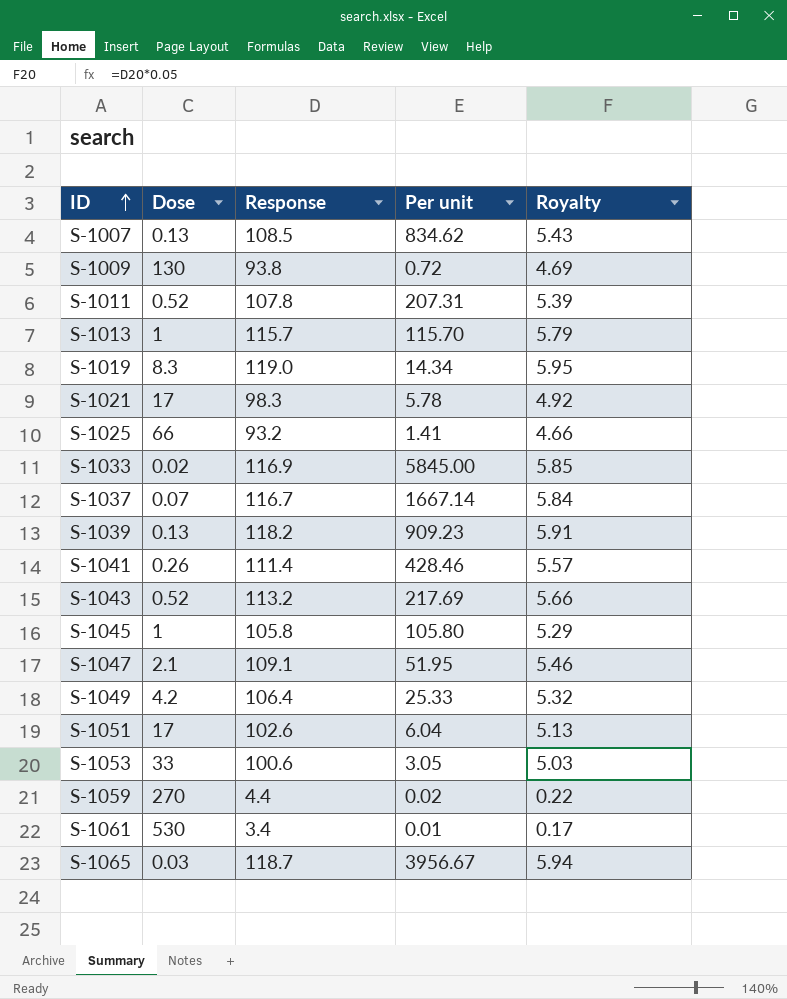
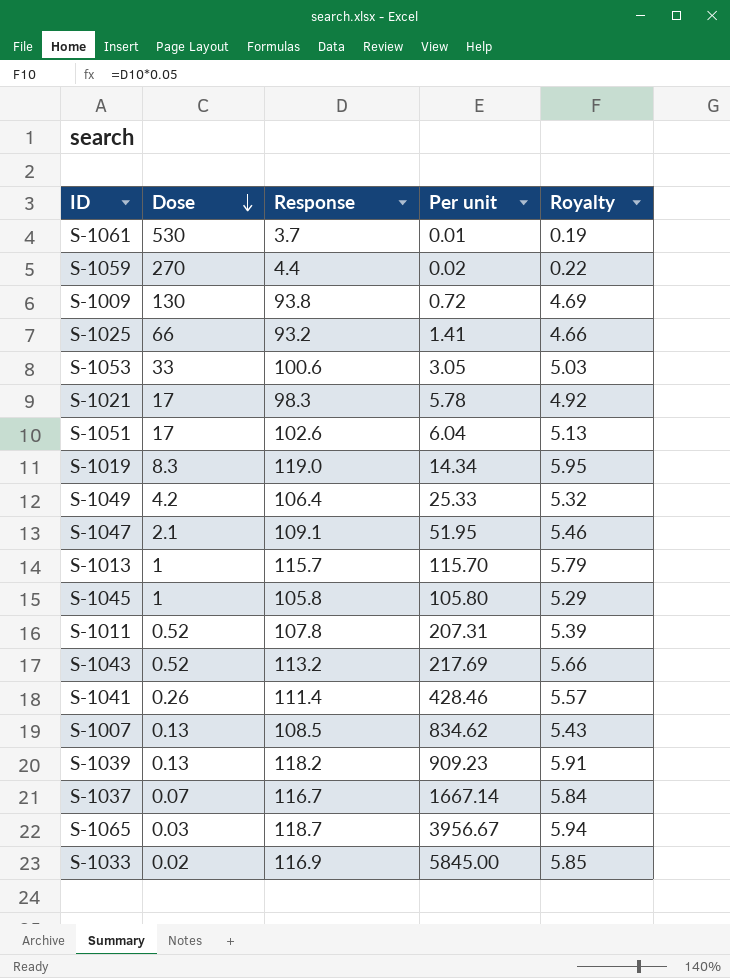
row order: ID ascending -> Dose descending
S-1061 | Response: 3.4 -> 3.7
S-1061 | Royalty: 0.17 -> 0.19

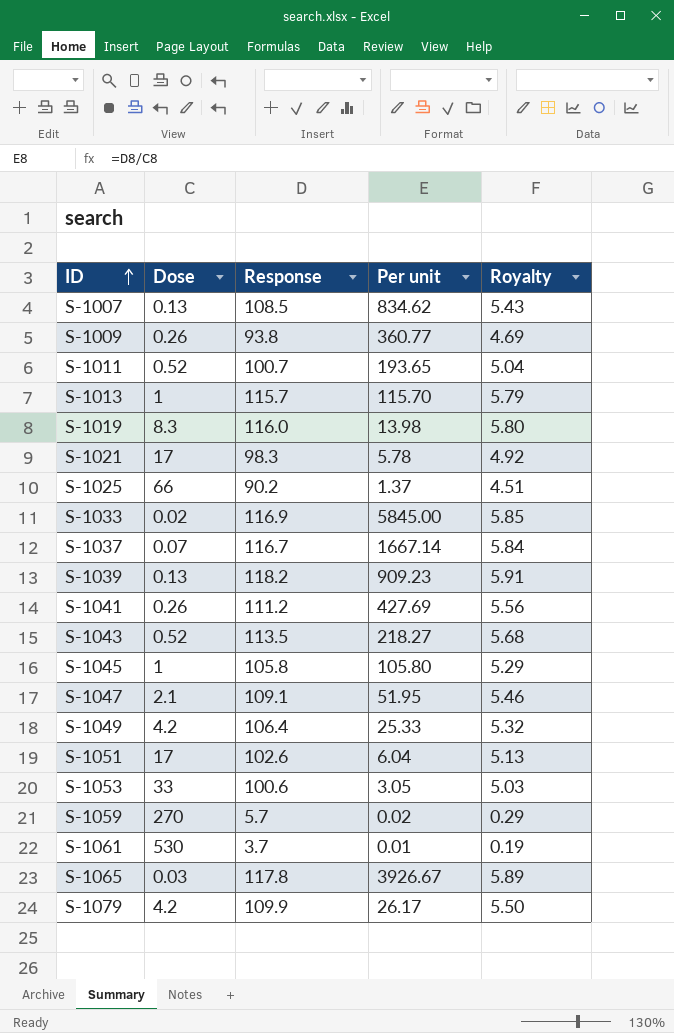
row order: Dose descending -> ID ascending
S-1009 | Dose: 130 -> 0.26
S-1009 | Per unit: 0.72 -> 360.77
S-1011 | Response: 107.8 -> 100.7
S-1011 | Per unit: 207.31 -> 193.65
S-1011 | Royalty: 5.39 -> 5.04
S-1019 | Response: 119.0 -> 116.0
S-1019 | Per unit: 14.34 -> 13.98
S-1019 | Royalty: 5.95 -> 5.80
S-1025 | Response: 93.2 -> 90.2
S-1025 | Per unit: 1.41 -> 1.37
S-1025 | Royalty: 4.66 -> 4.51
S-1041 | Response: 111.4 -> 111.2
S-1041 | Per unit: 428.46 -> 427.69
S-1041 | Royalty: 5.57 -> 5.56
S-1043 | Response: 113.2 -> 113.5
S-1043 | Per unit: 217.69 -> 218.27
S-1043 | Royalty: 5.66 -> 5.68
S-1059 | Response: 4.4 -> 5.7
S-1059 | Royalty: 0.22 -> 0.29
S-1065 | Response: 118.7 -> 117.8
S-1065 | Per unit: 3956.67 -> 3926.67
S-1065 | Royalty: 5.94 -> 5.89
row S-1079: none -> 4.2 | 109.9 | 26.17 | 5.50

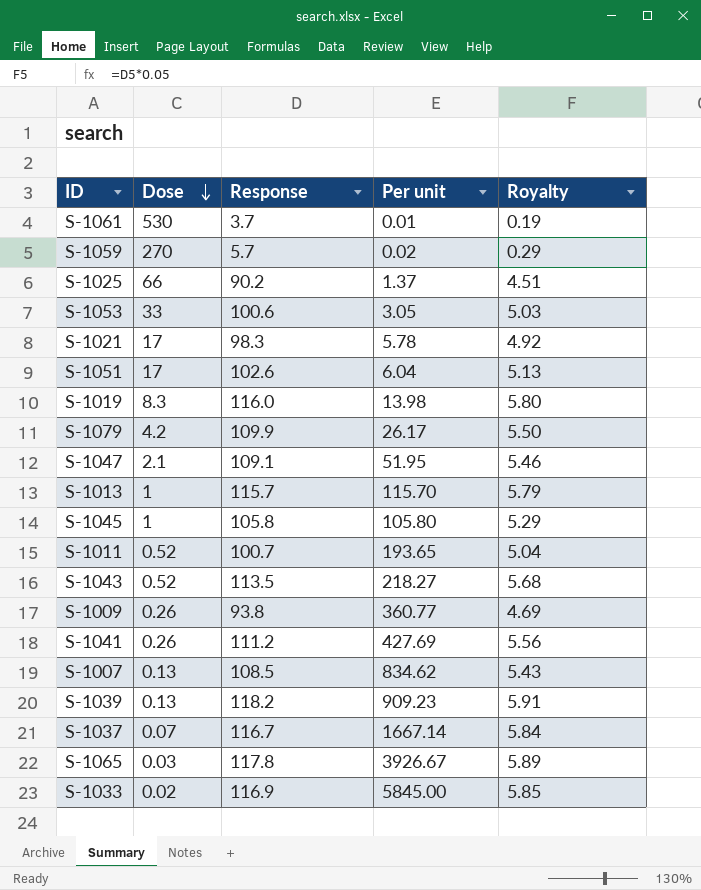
row order: ID ascending -> Dose descending
row S-1049: 4.2 | 106.4 | 25.33 | 5.32 -> none

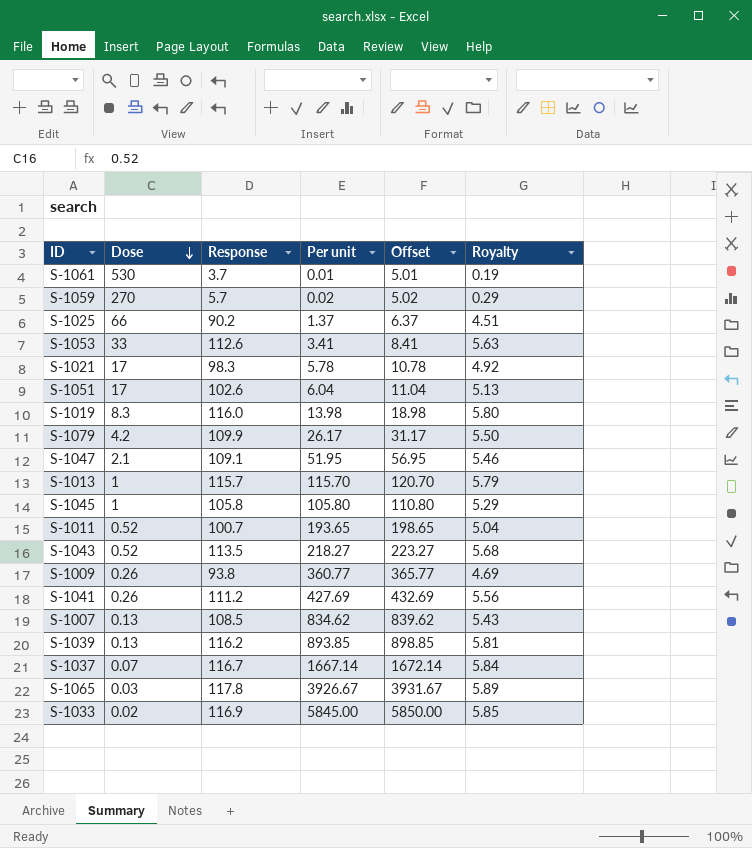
column Offset | formula: none -> [Per unit] + 5
S-1053 | Response: 100.6 -> 112.6
S-1053 | Per unit: 3.05 -> 3.41
S-1053 | Royalty: 5.03 -> 5.63
S-1039 | Response: 118.2 -> 116.2
S-1039 | Per unit: 909.23 -> 893.85
S-1039 | Royalty: 5.91 -> 5.81

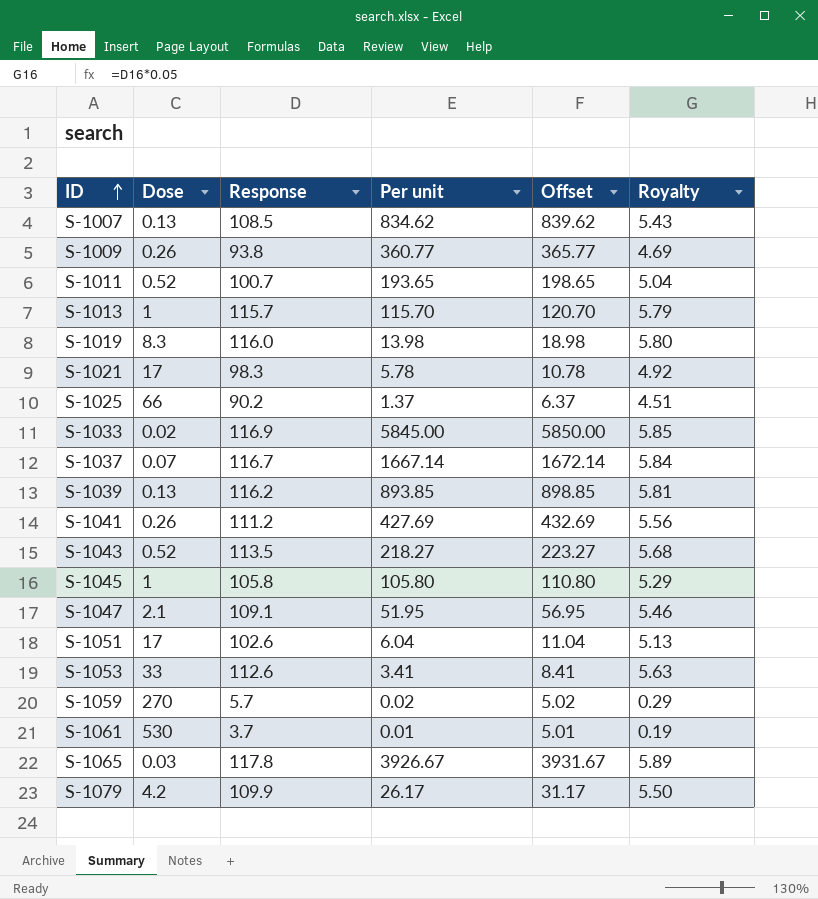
row order: Dose descending -> ID ascending

